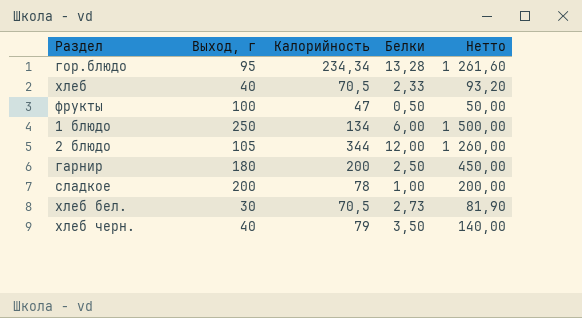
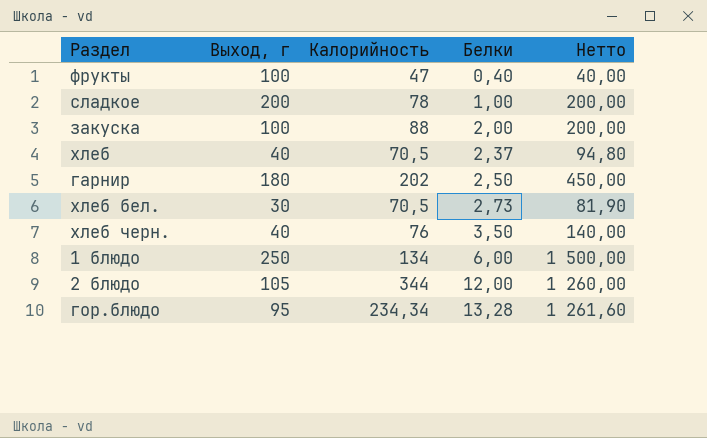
row order: none -> Белки ascending
фрукты | Белки: 0,50 -> 0,40
фрукты | Нетто: 50,00 -> 40,00
row закуска: none -> 100 | 88 | 2,00 | 200,00
хлеб | Белки: 2,33 -> 2,37
хлеб | Нетто: 93,20 -> 94,80
гарнир | Калорийность: 200 -> 202
хлеб черн. | Калорийность: 79 -> 76

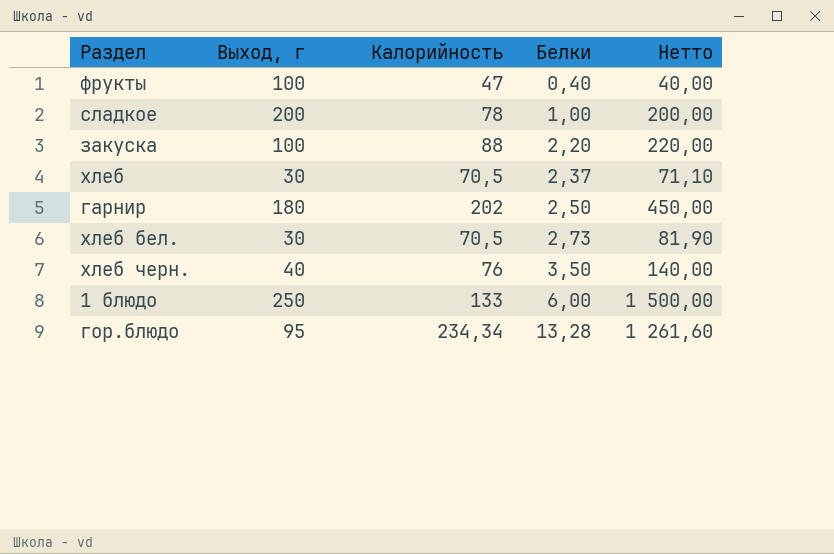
row 2 блюдо: 105 | 344 | 12,00 | 1 260,00 -> none
закуска | Белки: 2,00 -> 2,20
закуска | Нетто: 200,00 -> 220,00
хлеб | Выход, г: 40 -> 30
хлеб | Нетто: 94,80 -> 71,10
1 блюдо | Калорийность: 134 -> 133

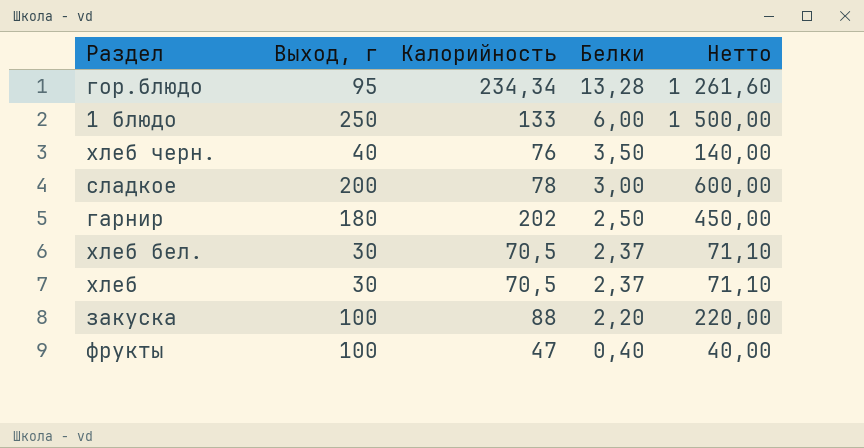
row order: Белки ascending -> Белки descending
сладкое | Белки: 1,00 -> 3,00
сладкое | Нетто: 200,00 -> 600,00
хлеб бел. | Белки: 2,73 -> 2,37
хлеб бел. | Нетто: 81,90 -> 71,10

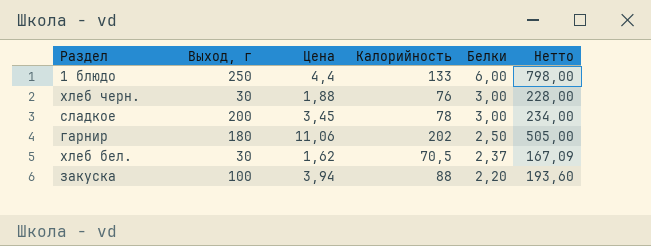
column Цена | position: none -> 3
column Нетто | formula: [Выход, г] * [Белки] -> [Калорийность] * [Белки]
row гор.блюдо: 95 | 234,34 | 13,28 | 1 261,60 -> none
row хлеб: 30 | 70,5 | 2,37 | 71,10 -> none
row фрукты: 100 | 47 | 0,40 | 40,00 -> none
хлеб черн. | Выход, г: 40 -> 30
хлеб черн. | Белки: 3,50 -> 3,00

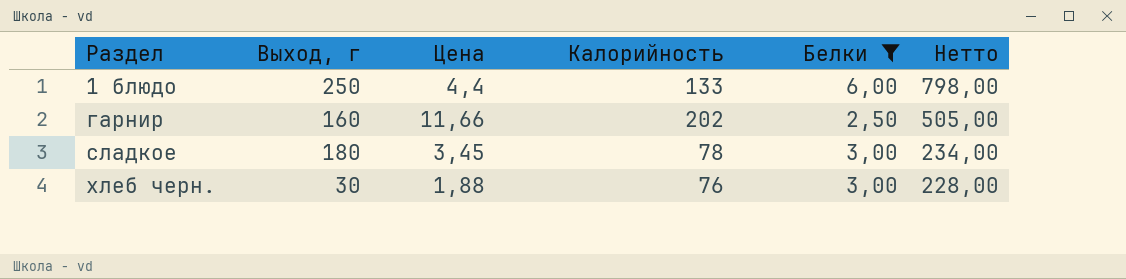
filter: none -> Белки >= 2,50
row order: Белки descending -> Раздел ascending
гарнир | Выход, г: 180 -> 160
гарнир | Цена: 11,06 -> 11,66
сладкое | Выход, г: 200 -> 180

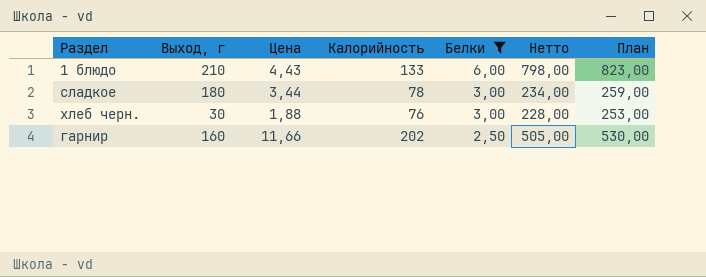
row order: Раздел ascending -> Белки descending
column План | formula: none -> [Нетто] + 25
1 блюдо | Выход, г: 250 -> 210
1 блюдо | Цена: 4,4 -> 4,43
сладкое | Цена: 3,45 -> 3,44

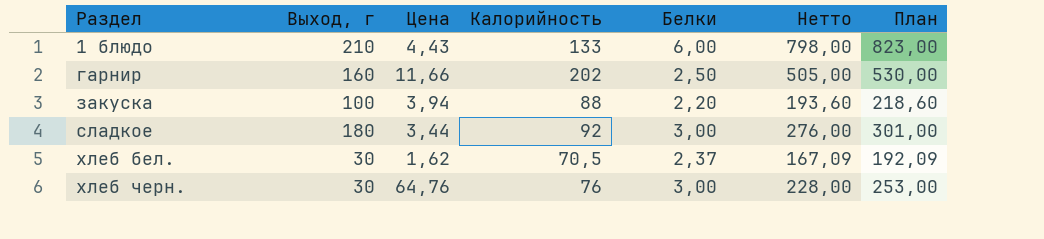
filter: Белки >= 2,50 -> none
row order: Белки descending -> Раздел ascending
сладкое | Калорийность: 78 -> 92
сладкое | Нетто: 234,00 -> 276,00
сладкое | План: 259,00 -> 301,00
хлеб черн. | Цена: 1,88 -> 64,76

